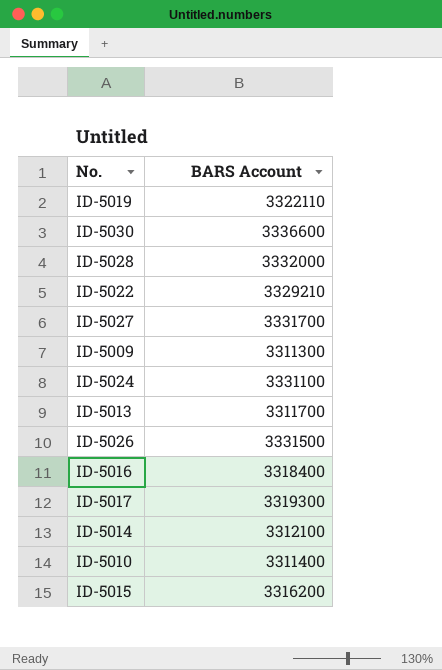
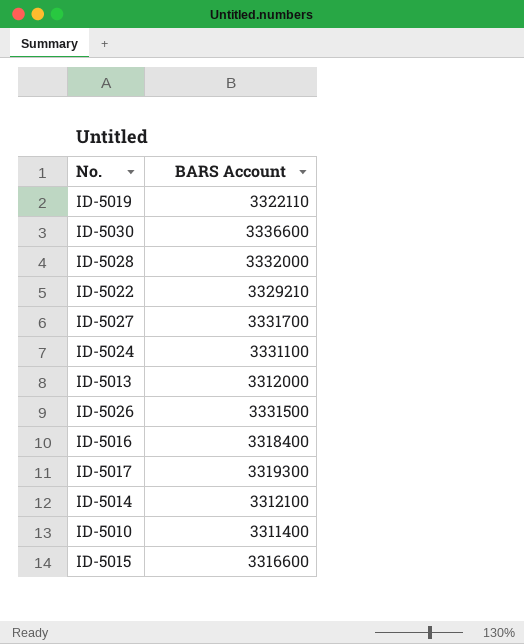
row ID-5009: 3311300 -> none
ID-5013 | BARS Account: 3311700 -> 3312000
ID-5015 | BARS Account: 3316200 -> 3316600

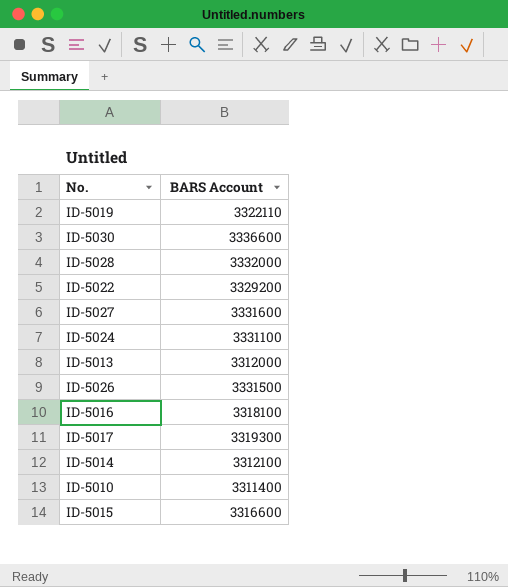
ID-5022 | BARS Account: 3329210 -> 3329200
ID-5027 | BARS Account: 3331700 -> 3331600
ID-5016 | BARS Account: 3318400 -> 3318100

